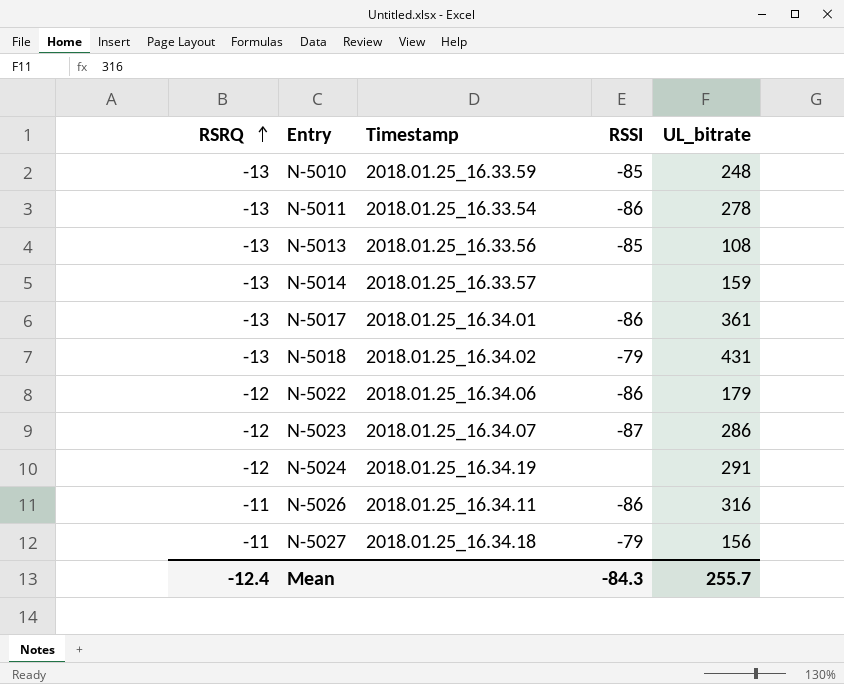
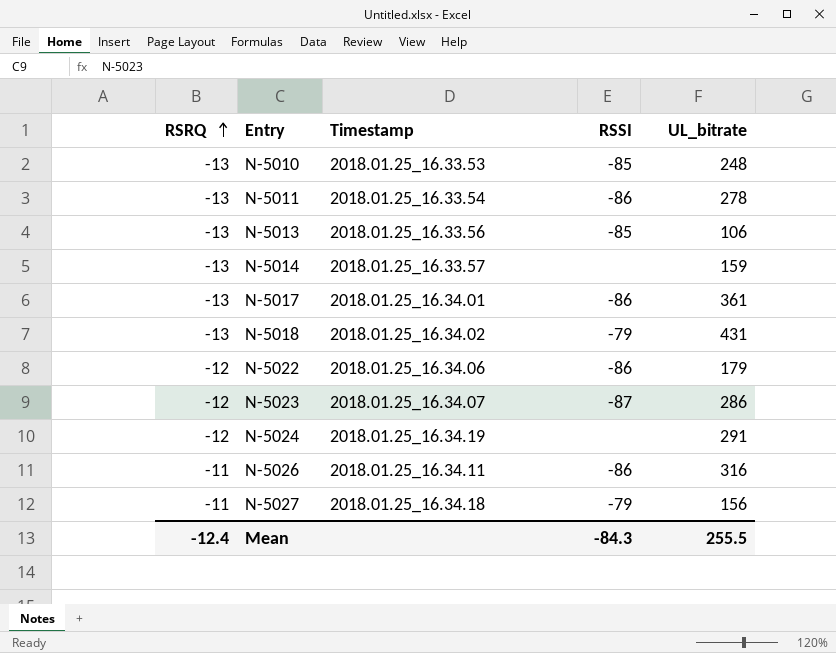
N-5010 | Timestamp: 2018.01.25_16.33.59 -> 2018.01.25_16.33.53
N-5013 | UL_bitrate: 108 -> 106
Mean | UL_bitrate: 255.7 -> 255.5

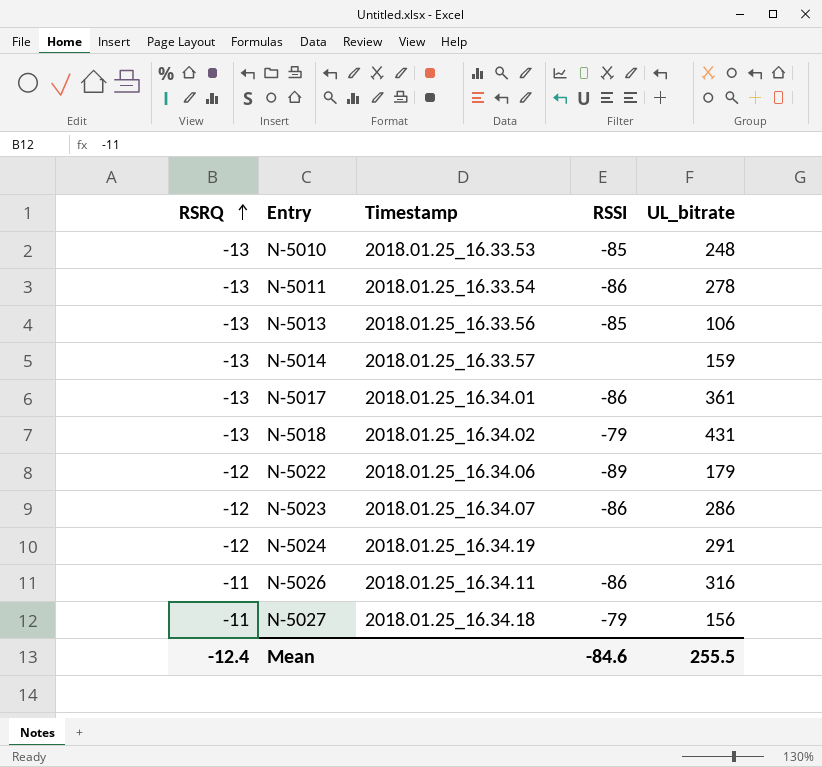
N-5022 | RSSI: -86 -> -89
N-5023 | RSSI: -87 -> -86
Mean | RSSI: -84.3 -> -84.6

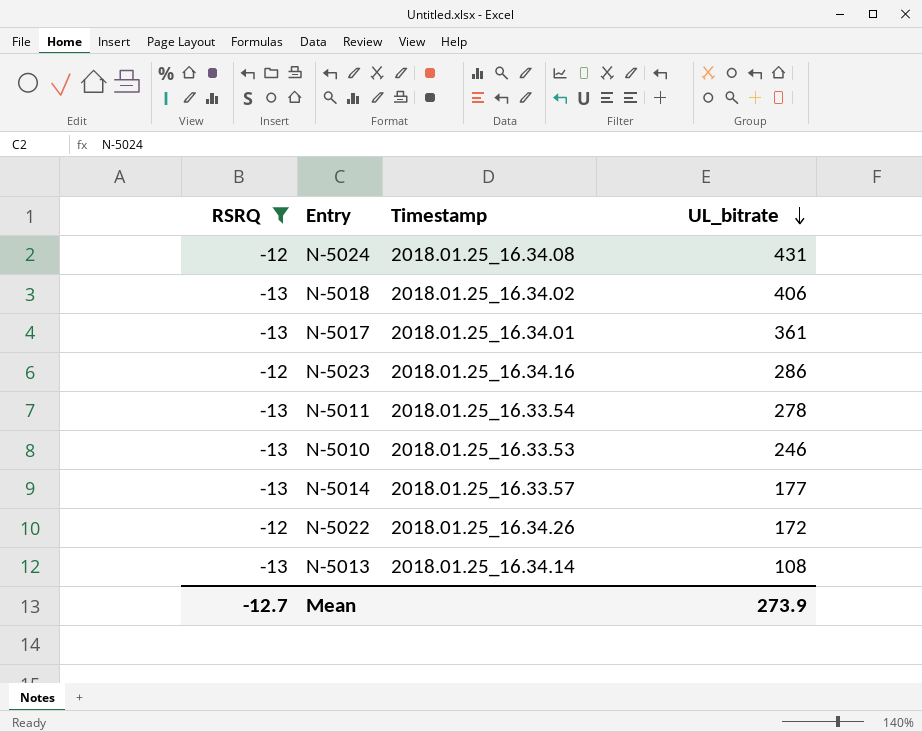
filter: none -> RSRQ != -11
row order: RSRQ ascending -> UL_bitrate descending
column RSSI | position: 4 -> none
N-5024 | Timestamp: 2018.01.25_16.34.19 -> 2018.01.25_16.34.08
N-5024 | UL_bitrate: 291 -> 431
N-5018 | UL_bitrate: 431 -> 406
N-5023 | Timestamp: 2018.01.25_16.34.07 -> 2018.01.25_16.34.16
N-5010 | UL_bitrate: 248 -> 246
N-5014 | UL_bitrate: 159 -> 177
N-5022 | Timestamp: 2018.01.25_16.34.06 -> 2018.01.25_16.34.26
N-5022 | UL_bitrate: 179 -> 172
N-5013 | Timestamp: 2018.01.25_16.33.56 -> 2018.01.25_16.34.14
N-5013 | UL_bitrate: 106 -> 108
Mean | RSRQ: -12.4 -> -12.7
Mean | UL_bitrate: 255.5 -> 273.9

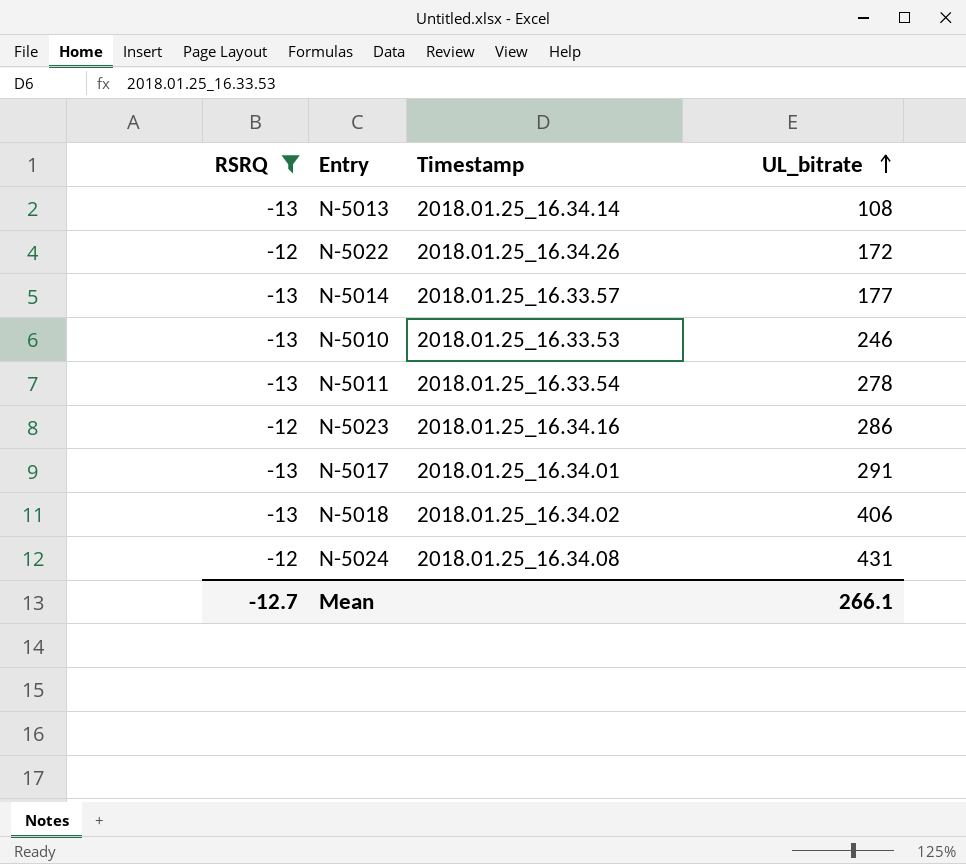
row order: UL_bitrate descending -> UL_bitrate ascending
N-5017 | UL_bitrate: 361 -> 291
Mean | UL_bitrate: 273.9 -> 266.1

